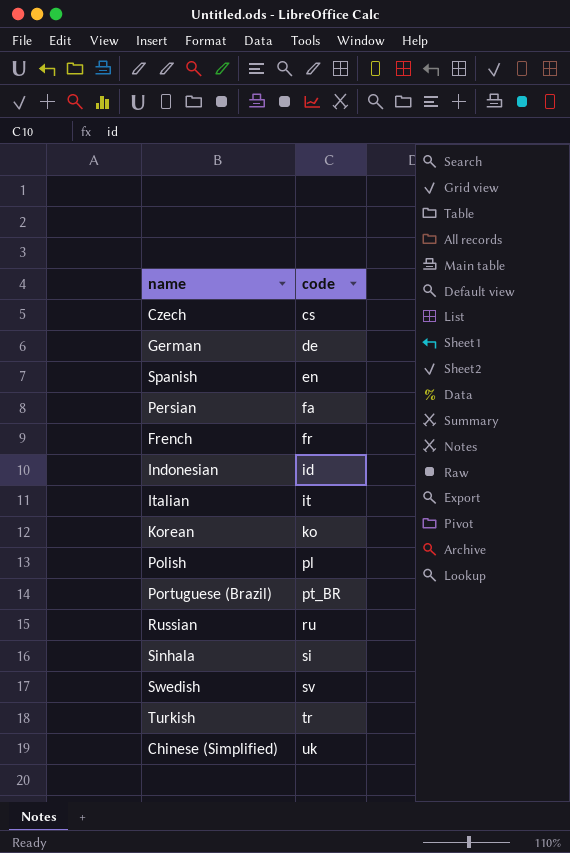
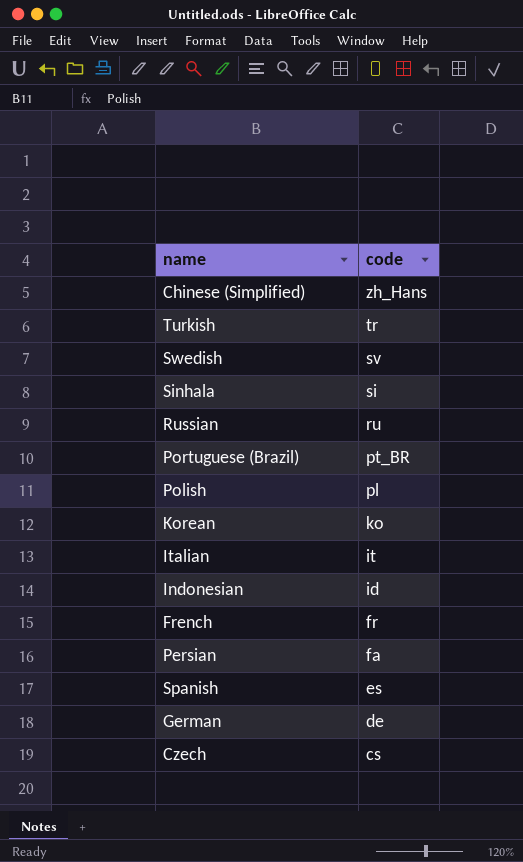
row order: code ascending -> code descending
Chinese (Simplified) | code: uk -> zh_Hans
Spanish | code: en -> es

